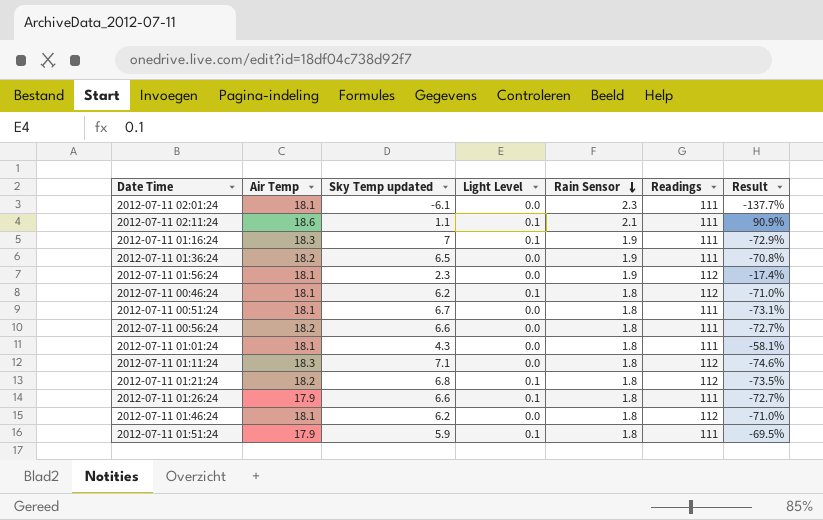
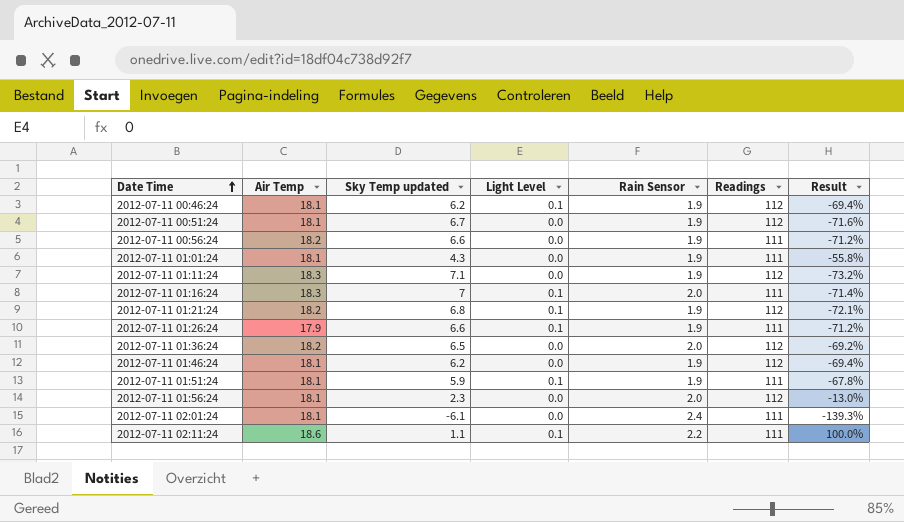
row order: Rain Sensor descending -> Date Time ascending
2012-07-11 00:46:24 | Rain Sensor: 1.8 -> 1.9
2012-07-11 00:46:24 | Result: -71.0% -> -69.4%
2012-07-11 00:51:24 | Rain Sensor: 1.8 -> 1.9
2012-07-11 00:51:24 | Readings: 111 -> 112
2012-07-11 00:51:24 | Result: -73.1% -> -71.6%
2012-07-11 00:56:24 | Rain Sensor: 1.8 -> 1.9
2012-07-11 00:56:24 | Result: -72.7% -> -71.2%
2012-07-11 01:01:24 | Rain Sensor: 1.8 -> 1.9
2012-07-11 01:01:24 | Result: -58.1% -> -55.8%
2012-07-11 01:11:24 | Rain Sensor: 1.8 -> 1.9
2012-07-11 01:11:24 | Result: -74.6% -> -73.2%
2012-07-11 01:16:24 | Rain Sensor: 1.9 -> 2.0
2012-07-11 01:16:24 | Result: -72.9% -> -71.4%
2012-07-11 01:21:24 | Rain Sensor: 1.8 -> 1.9
2012-07-11 01:21:24 | Result: -73.5% -> -72.1%
2012-07-11 01:26:24 | Rain Sensor: 1.8 -> 1.9
2012-07-11 01:26:24 | Result: -72.7% -> -71.2%
2012-07-11 01:36:24 | Rain Sensor: 1.9 -> 2.0
2012-07-11 01:36:24 | Readings: 111 -> 112
2012-07-11 01:36:24 | Result: -70.8% -> -69.2%
2012-07-11 01:46:24 | Rain Sensor: 1.8 -> 1.9
2012-07-11 01:46:24 | Result: -71.0% -> -69.4%
2012-07-11 01:51:24 | Air Temp: 17.9 -> 18.1
2012-07-11 01:51:24 | Rain Sensor: 1.8 -> 1.9
2012-07-11 01:51:24 | Result: -69.5% -> -67.8%
2012-07-11 01:56:24 | Rain Sensor: 1.9 -> 2.0
2012-07-11 01:56:24 | Result: -17.4% -> -13.0%
2012-07-11 02:01:24 | Rain Sensor: 2.3 -> 2.4
2012-07-11 02:01:24 | Result: -137.7% -> -139.3%
2012-07-11 02:11:24 | Rain Sensor: 2.1 -> 2.2
2012-07-11 02:11:24 | Result: 90.9% -> 100.0%

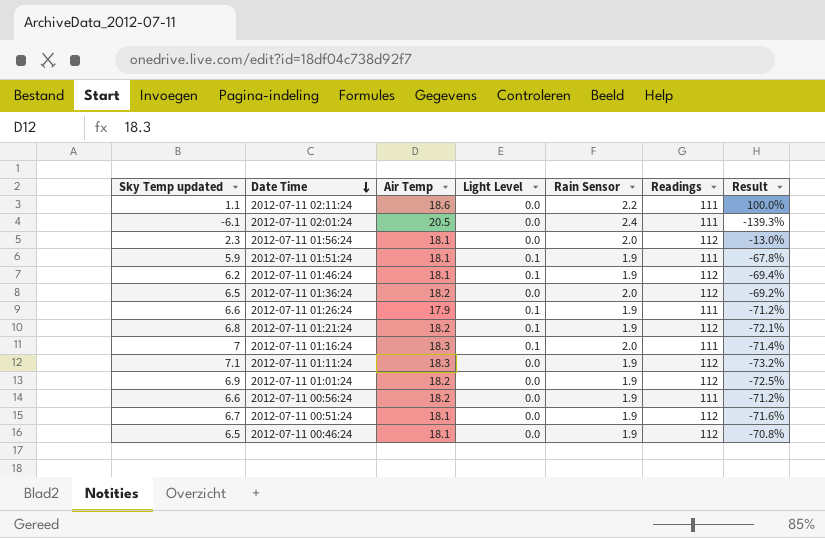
row order: Date Time ascending -> Date Time descending
column Sky Temp updated | position: 3 -> 1
2012-07-11 02:11:24 | Light Level: 0.1 -> 0.0
2012-07-11 02:01:24 | Air Temp: 18.1 -> 20.5
2012-07-11 01:46:24 | Light Level: 0.0 -> 0.1
2012-07-11 01:01:24 | Sky Temp updated: 4.3 -> 6.9
2012-07-11 01:01:24 | Air Temp: 18.1 -> 18.2
2012-07-11 01:01:24 | Readings: 111 -> 112
2012-07-11 01:01:24 | Result: -55.8% -> -72.5%
2012-07-11 00:46:24 | Sky Temp updated: 6.2 -> 6.5
2012-07-11 00:46:24 | Light Level: 0.1 -> 0.0
2012-07-11 00:46:24 | Result: -69.4% -> -70.8%

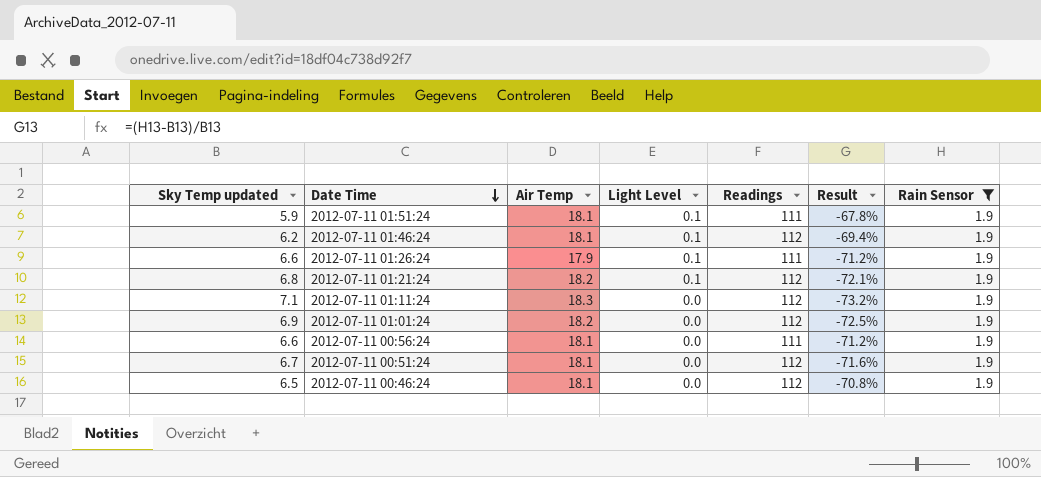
filter: none -> Rain Sensor = 1.9
column Rain Sensor | position: 5 -> 7
2012-07-11 00:56:24 | Air Temp: 18.2 -> 18.1

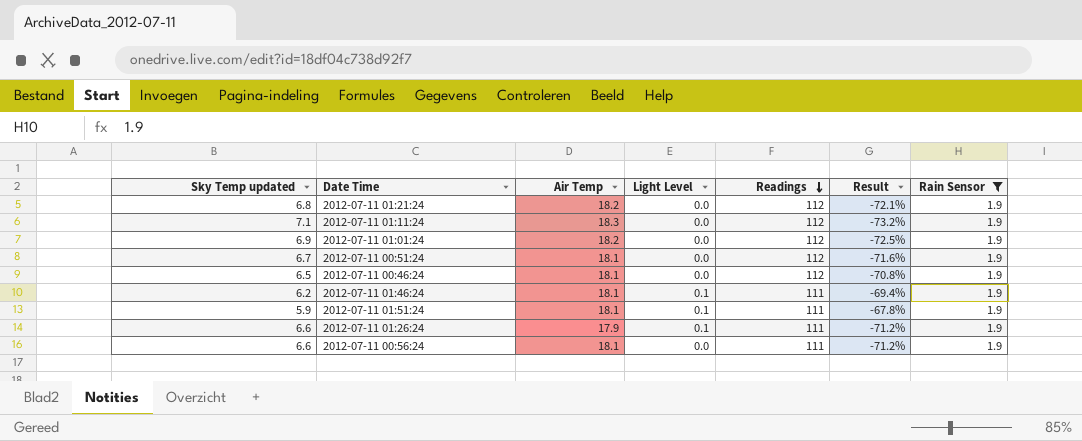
row order: Date Time descending -> Readings descending
2012-07-11 01:21:24 | Light Level: 0.1 -> 0.0
2012-07-11 01:46:24 | Readings: 112 -> 111

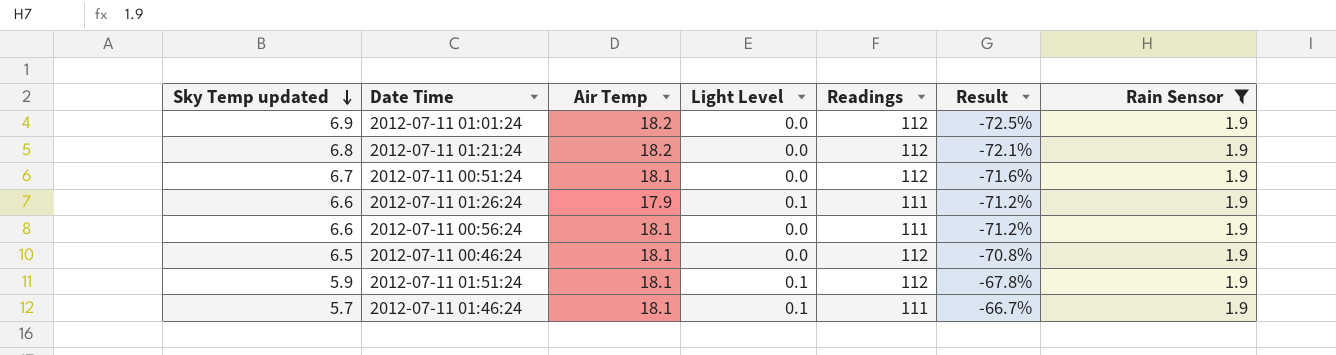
row order: Readings descending -> Sky Temp updated descending
row 2012-07-11 01:11:24: 7.1 | 18.3 | 0.0 | 112 | -73.2% | 1.9 -> none
2012-07-11 01:51:24 | Readings: 111 -> 112
2012-07-11 01:46:24 | Sky Temp updated: 6.2 -> 5.7
2012-07-11 01:46:24 | Result: -69.4% -> -66.7%

